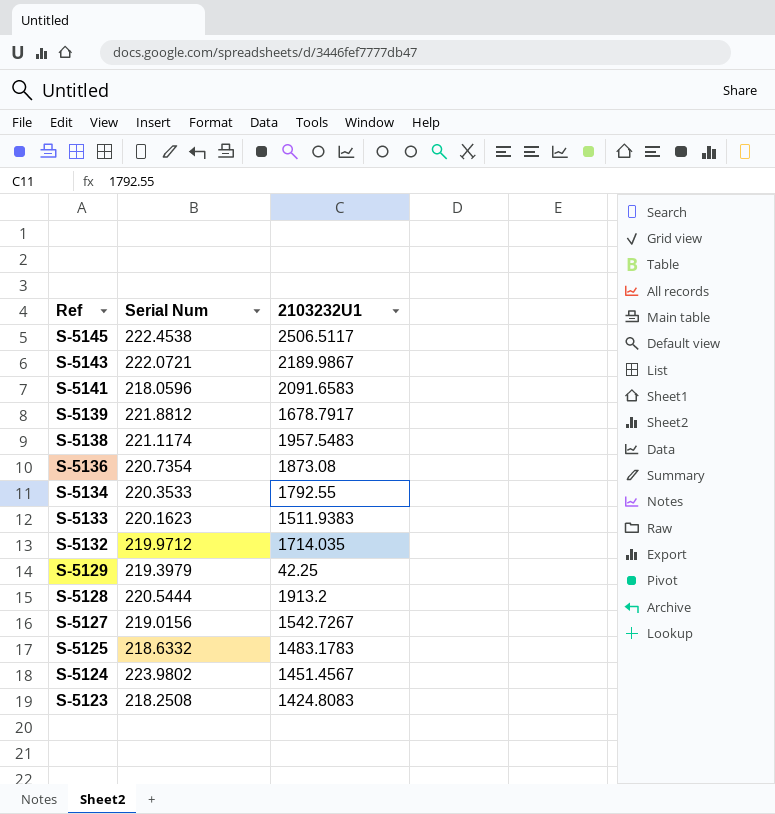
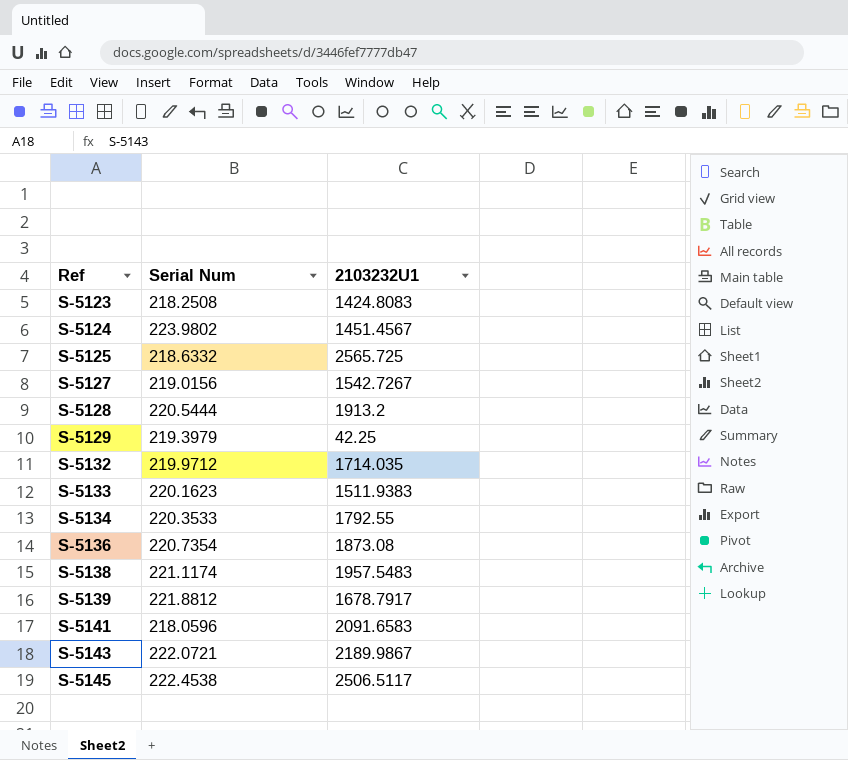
row order: Ref descending -> Ref ascending
S-5125 | 2103232U1: 1483.1783 -> 2565.725

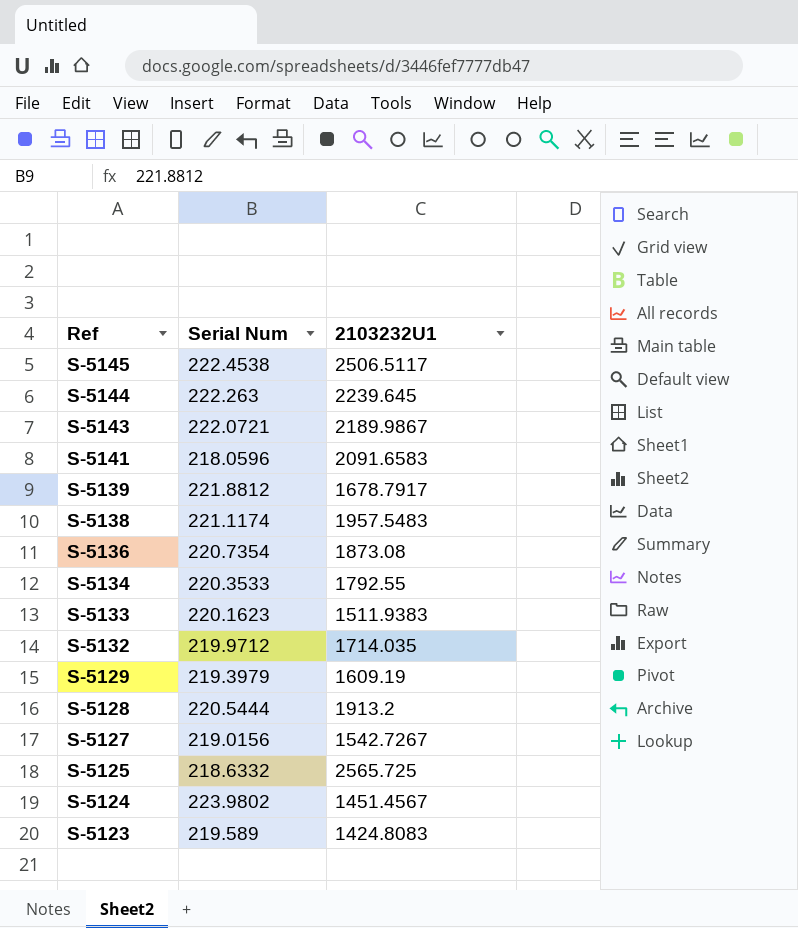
row order: Ref ascending -> Ref descending
row S-5144: none -> 222.263 | 2239.645
S-5129 | 2103232U1: 42.25 -> 1609.19
S-5123 | Serial Num: 218.2508 -> 219.589

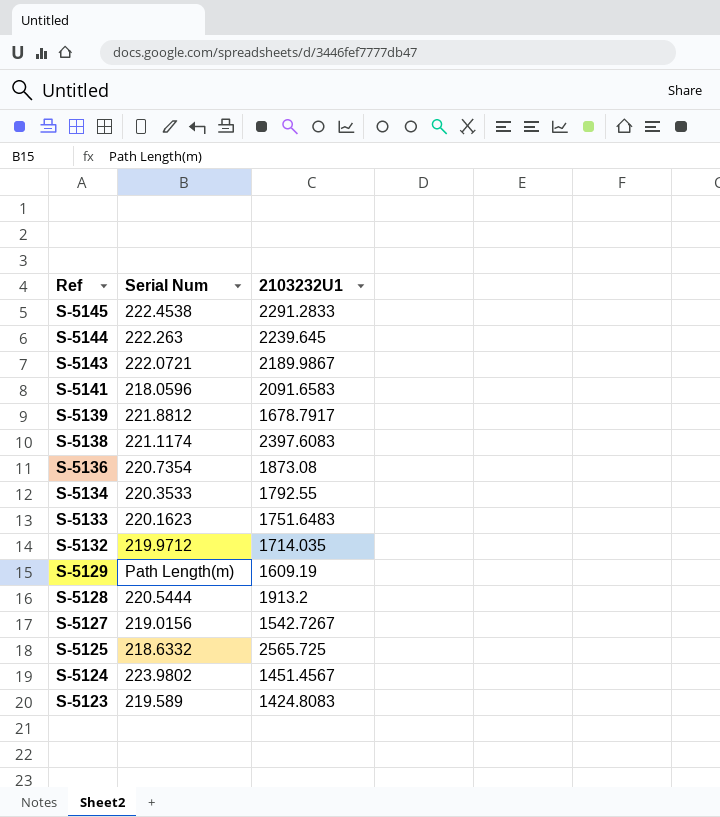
S-5145 | 2103232U1: 2506.5117 -> 2291.2833
S-5138 | 2103232U1: 1957.5483 -> 2397.6083
S-5133 | 2103232U1: 1511.9383 -> 1751.6483
S-5129 | Serial Num: 219.3979 -> Path Length(m)

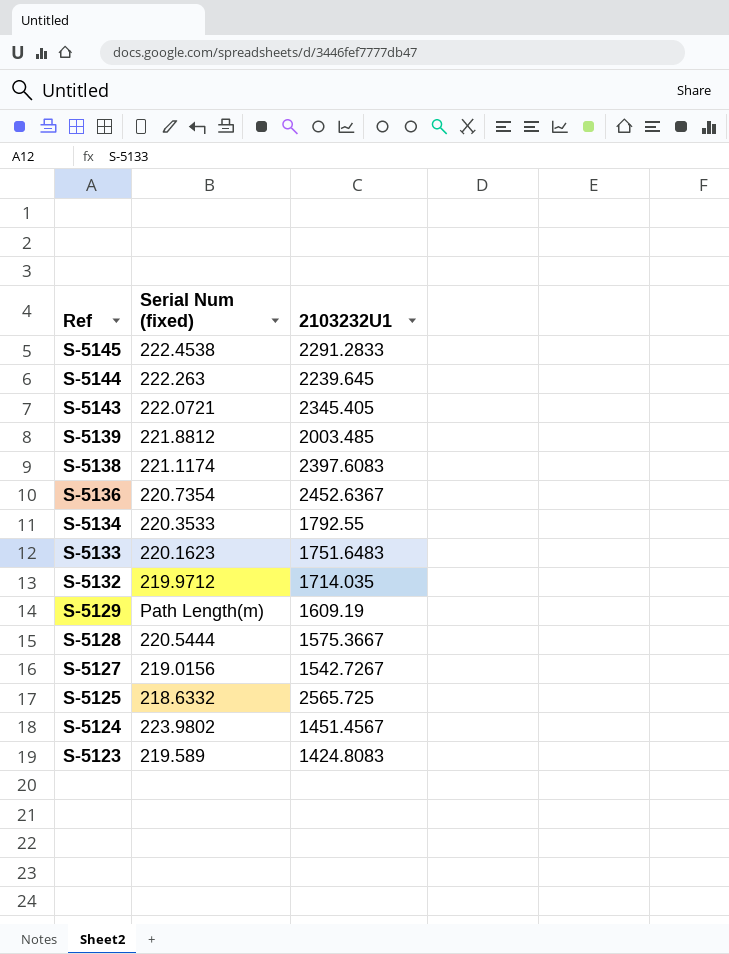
column name: Serial Num -> Serial Num (fixed)
row S-5141: 218.0596 | 2091.6583 -> none
S-5143 | 2103232U1: 2189.9867 -> 2345.405
S-5139 | 2103232U1: 1678.7917 -> 2003.485
S-5136 | 2103232U1: 1873.08 -> 2452.6367
S-5128 | 2103232U1: 1913.2 -> 1575.3667

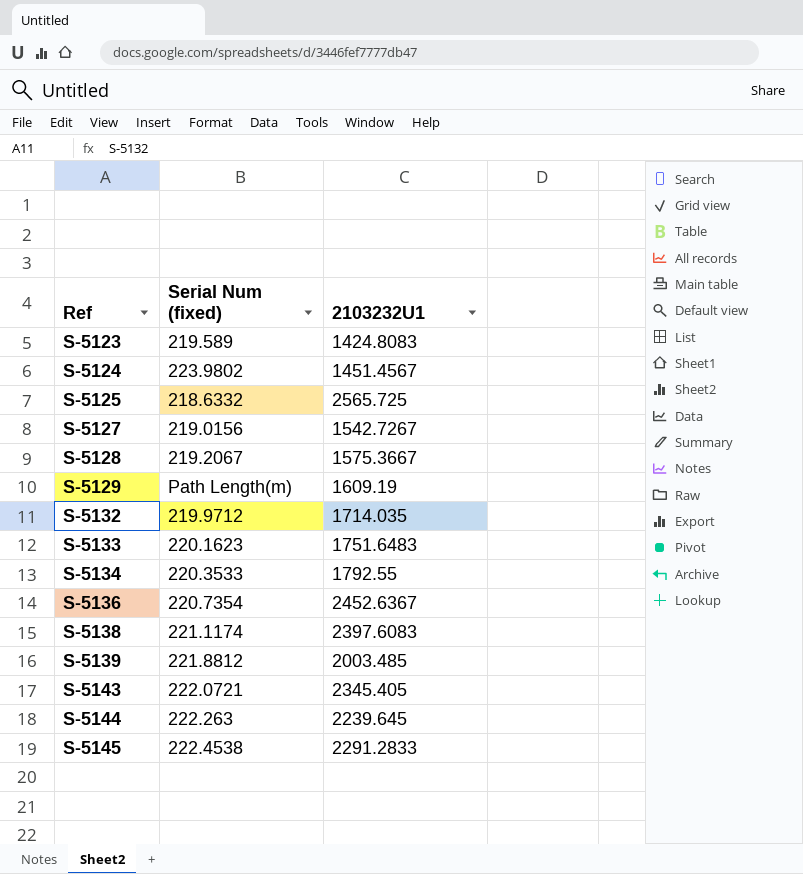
row order: Ref descending -> Ref ascending
S-5128 | Serial Num (fixed): 220.5444 -> 219.2067

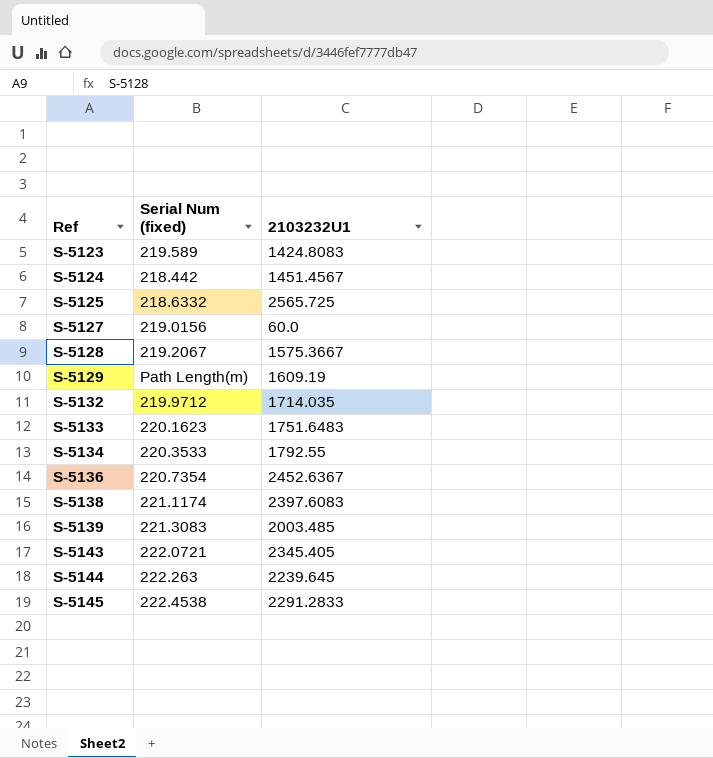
S-5124 | Serial Num (fixed): 223.9802 -> 218.442
S-5127 | 2103232U1: 1542.7267 -> 60.0
S-5139 | Serial Num (fixed): 221.8812 -> 221.3083

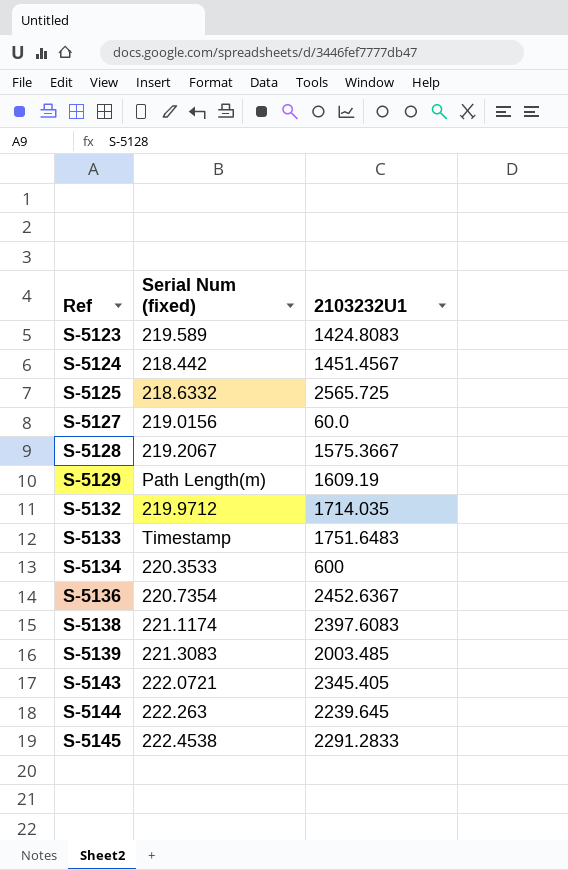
S-5133 | Serial Num (fixed): 220.1623 -> Timestamp
S-5134 | 2103232U1: 1792.55 -> 600

